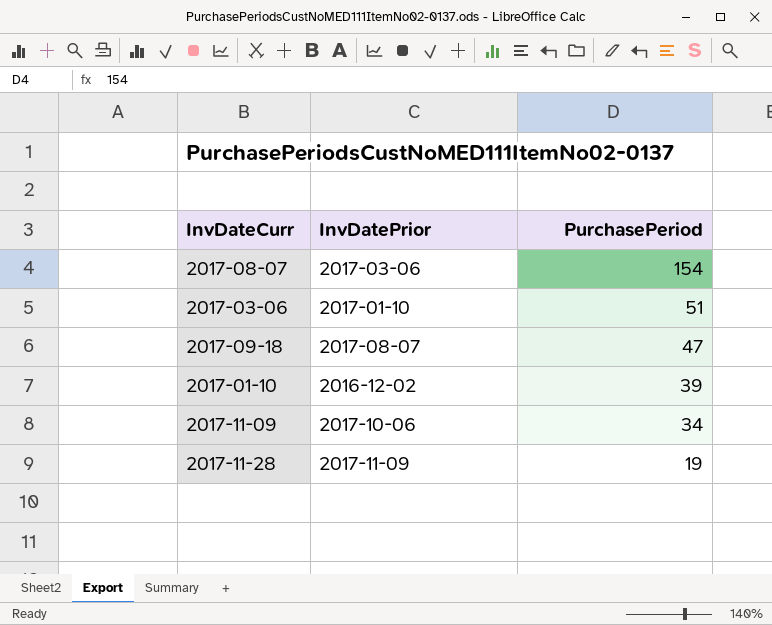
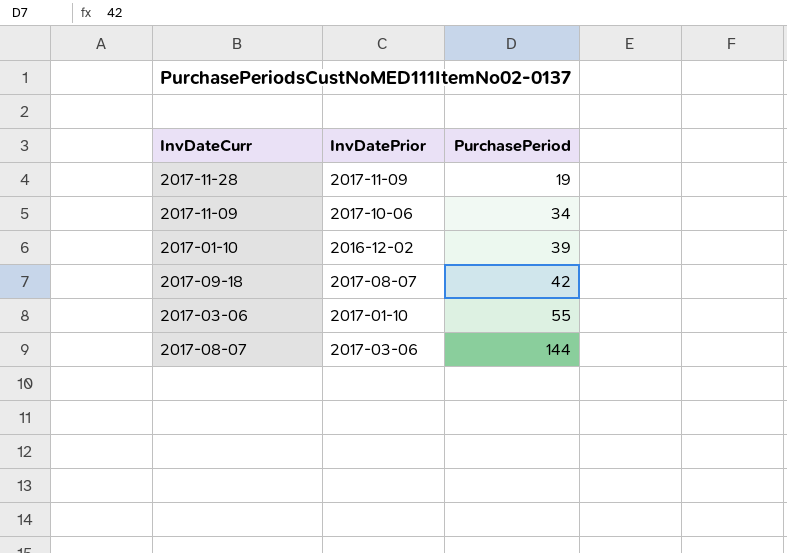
row order: PurchasePeriod descending -> PurchasePeriod ascending
2017-09-18 | PurchasePeriod: 47 -> 42
2017-03-06 | PurchasePeriod: 51 -> 55
2017-08-07 | PurchasePeriod: 154 -> 144

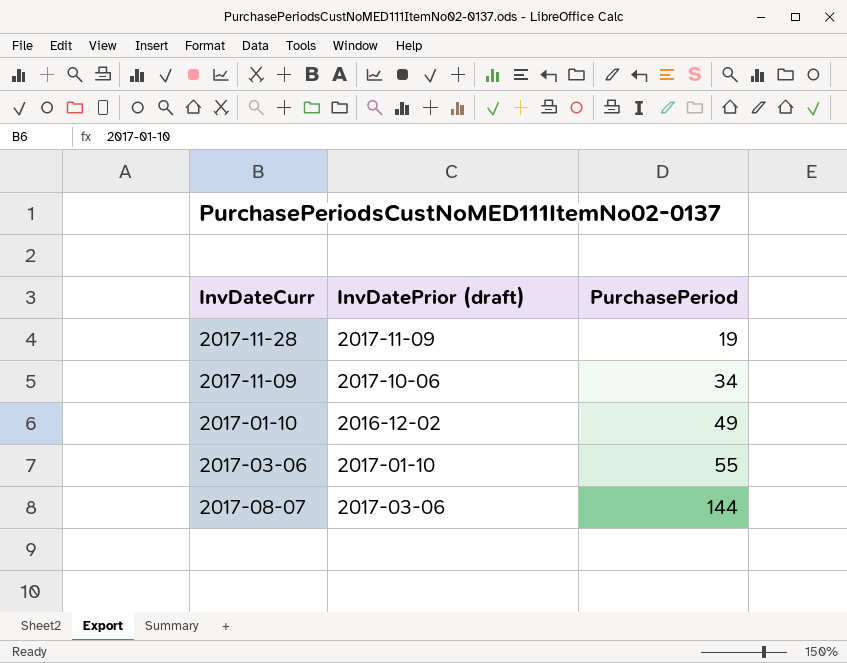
column name: InvDatePrior -> InvDatePrior (draft)
row 2017-09-18: 2017-08-07 | 42 -> none
2017-01-10 | PurchasePeriod: 39 -> 49

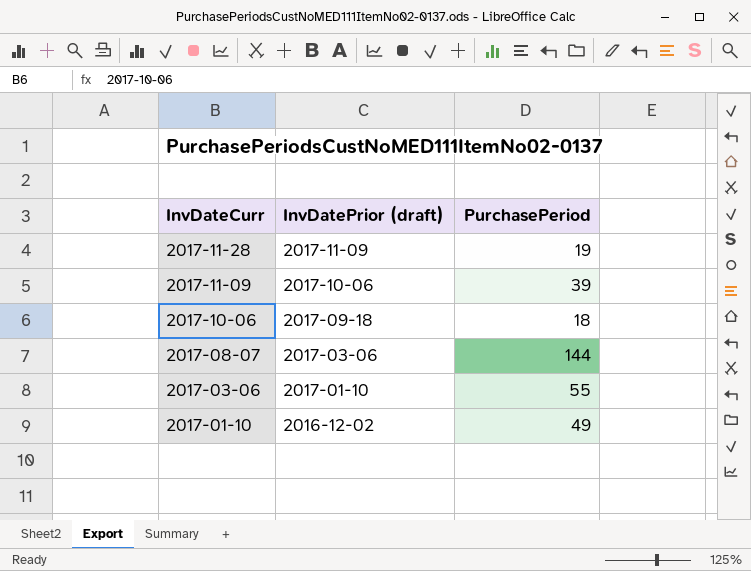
row order: PurchasePeriod ascending -> InvDateCurr descending
2017-11-09 | PurchasePeriod: 34 -> 39
row 2017-10-06: none -> 2017-09-18 | 18

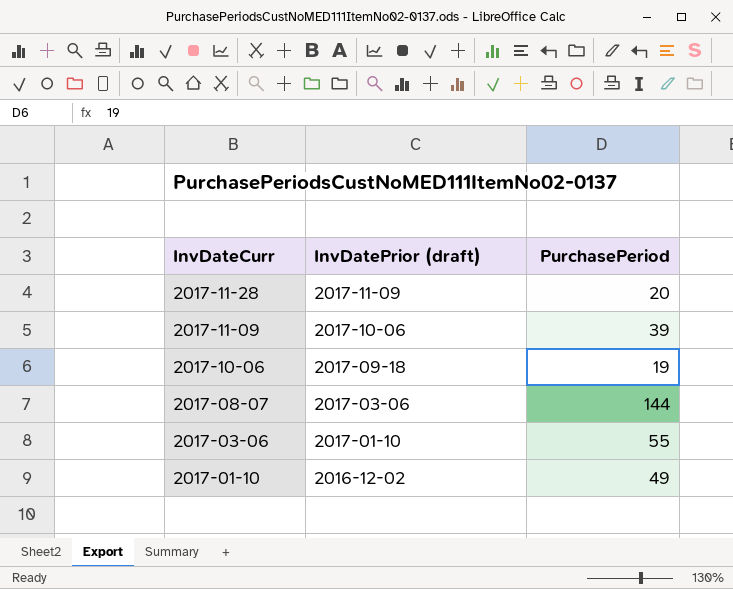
2017-11-28 | PurchasePeriod: 19 -> 20
2017-10-06 | PurchasePeriod: 18 -> 19

